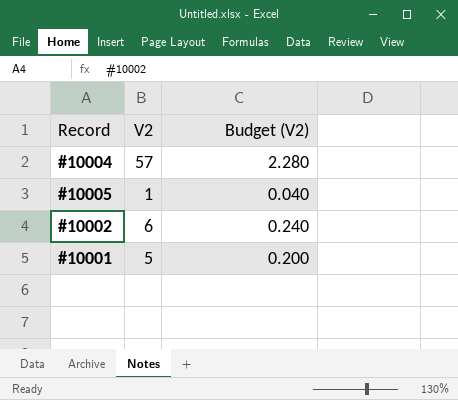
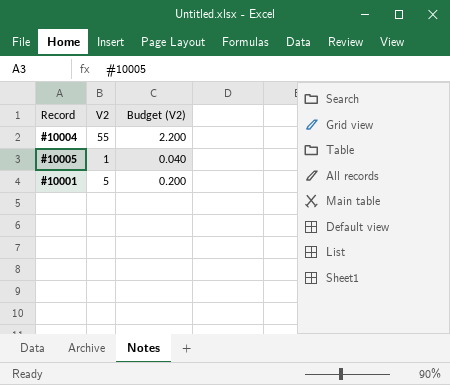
row #10002: 6 | 0.240 -> none
#10004 | V2: 57 -> 55
#10004 | Budget (V2): 2.280 -> 2.200

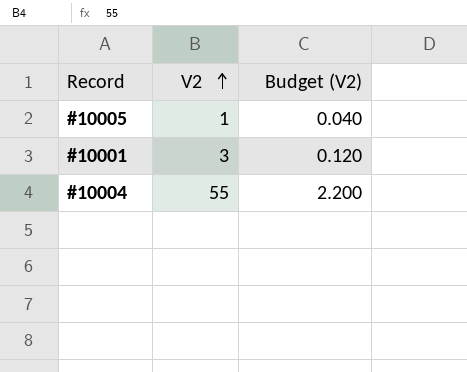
row order: none -> V2 ascending
#10001 | V2: 5 -> 3
#10001 | Budget (V2): 0.200 -> 0.120

